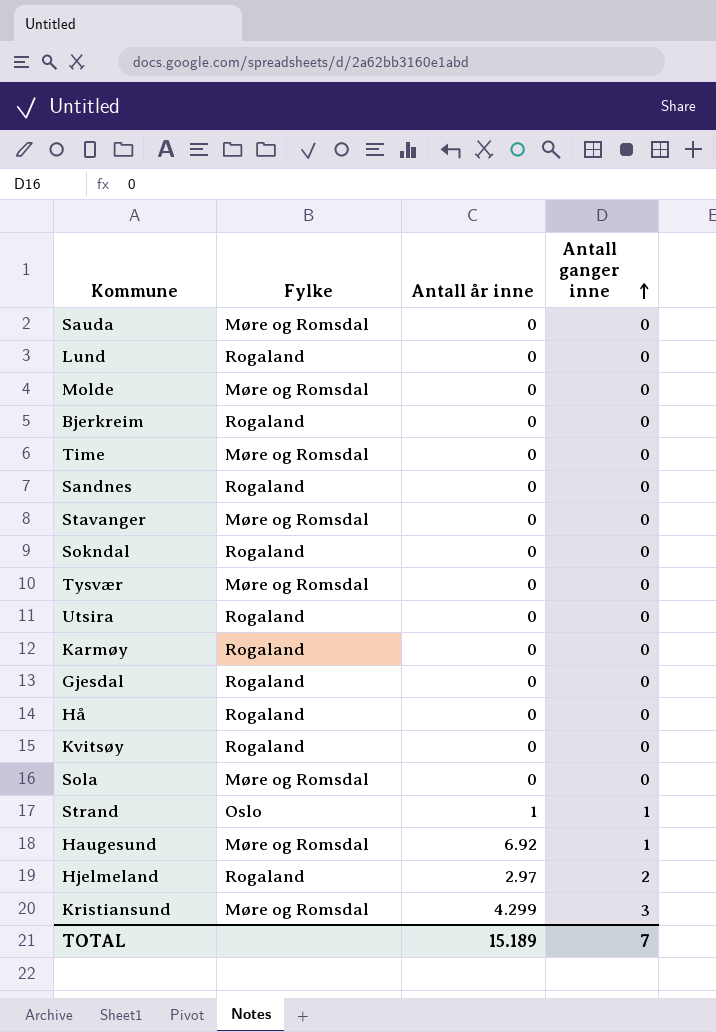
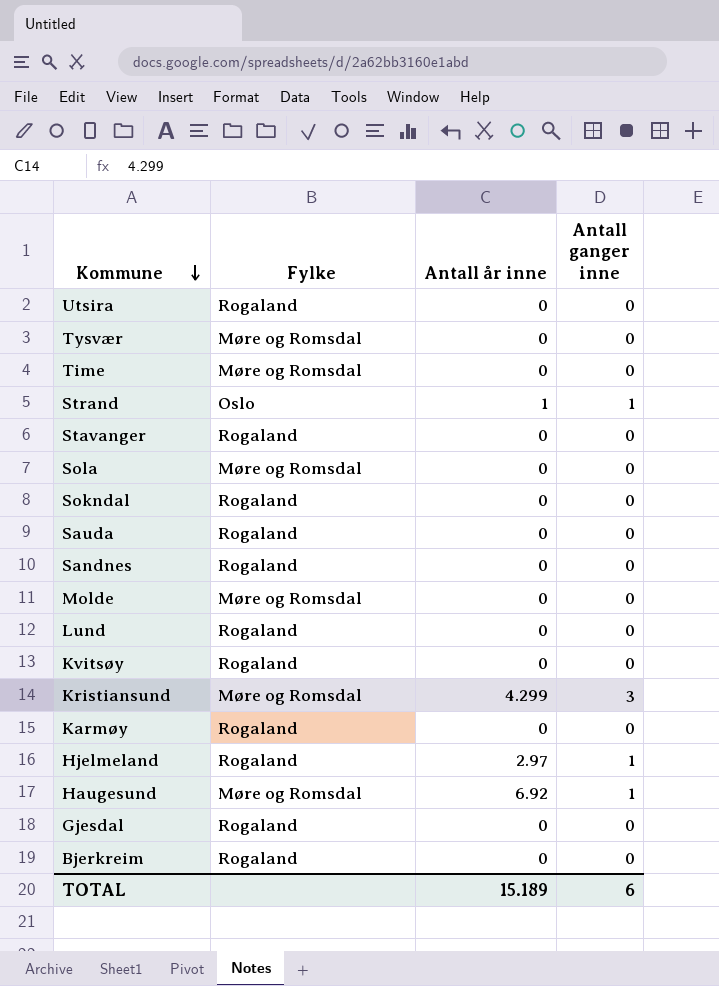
row order: Antall ganger inne ascending -> Kommune descending
row Hå: Rogaland | 0 | 0 -> none
Stavanger | Fylke: Møre og Romsdal -> Rogaland
Sauda | Fylke: Møre og Romsdal -> Rogaland
Hjelmeland | Antall ganger inne: 2 -> 1
TOTAL | Antall ganger inne: 7 -> 6

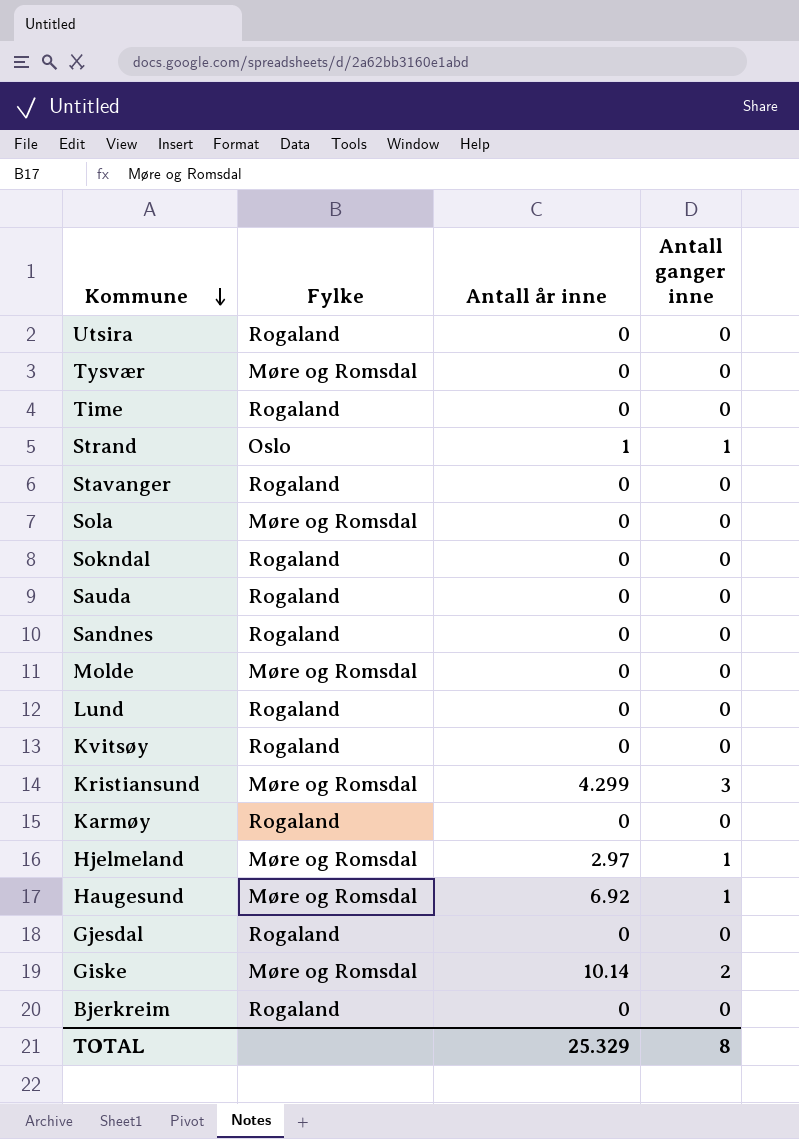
Time | Fylke: Møre og Romsdal -> Rogaland
Hjelmeland | Fylke: Rogaland -> Møre og Romsdal
row Giske: none -> Møre og Romsdal | 10.14 | 2
TOTAL | Antall år inne: 15.189 -> 25.329
TOTAL | Antall ganger inne: 6 -> 8

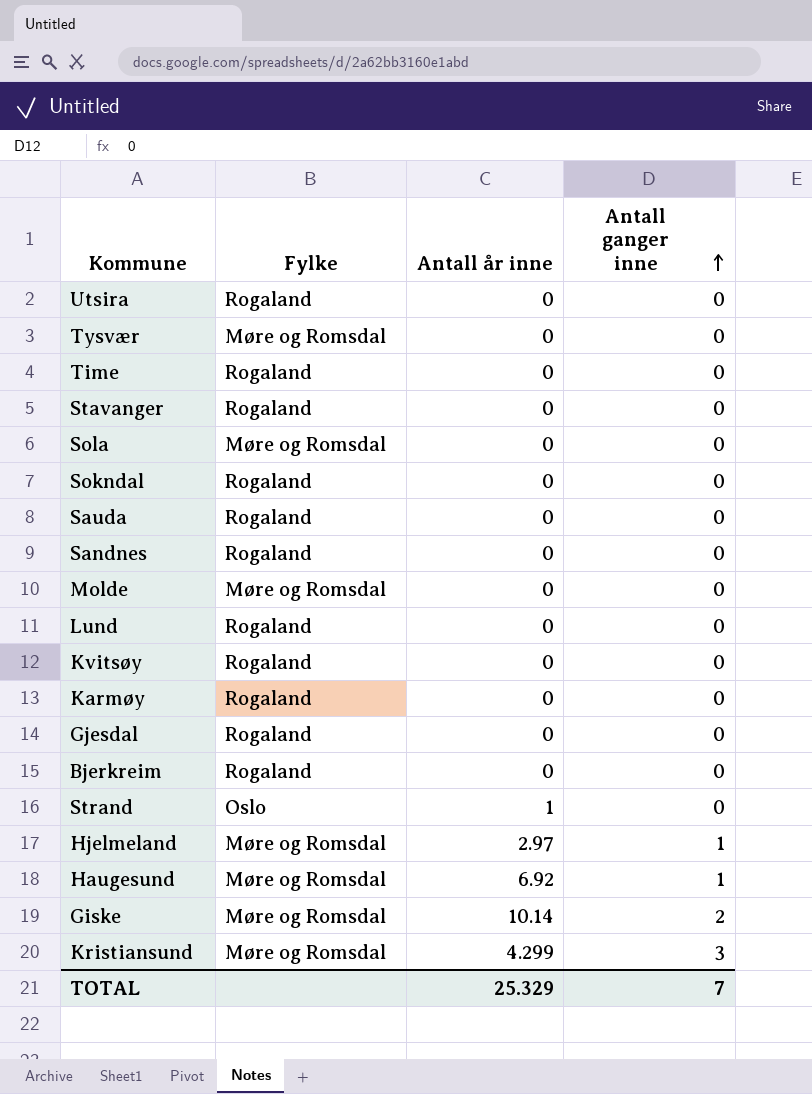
row order: Kommune descending -> Antall ganger inne ascending
Strand | Antall ganger inne: 1 -> 0
TOTAL | Antall ganger inne: 8 -> 7

